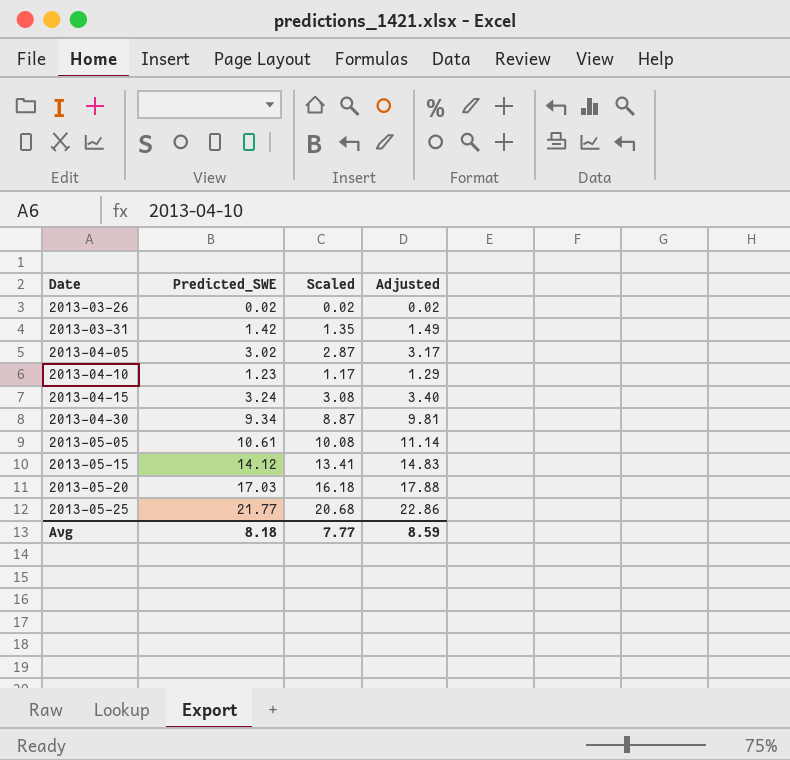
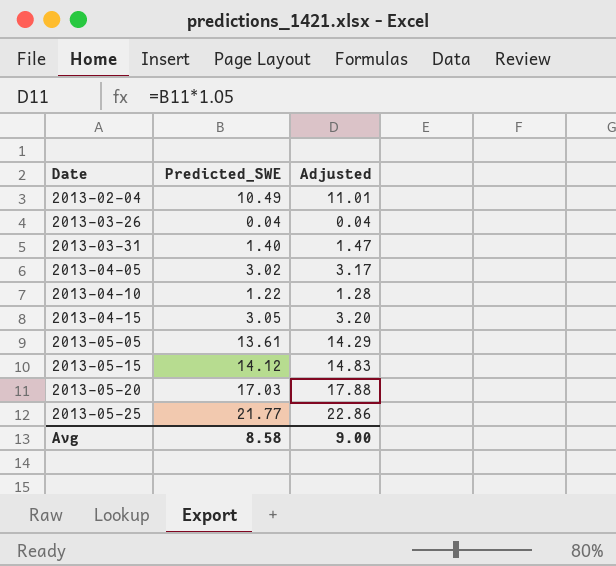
column Scaled | formula: [Predicted_SWE] * 0.95 -> none
row 2013-04-30: 9.34 | 8.87 | 9.81 -> none
row 2013-02-04: none -> 10.49 | 11.01
2013-03-26 | Predicted_SWE: 0.02 -> 0.04
2013-03-26 | Adjusted: 0.02 -> 0.04
2013-03-31 | Predicted_SWE: 1.42 -> 1.40
2013-03-31 | Adjusted: 1.49 -> 1.47
2013-04-10 | Predicted_SWE: 1.23 -> 1.22
2013-04-10 | Adjusted: 1.29 -> 1.28
2013-04-15 | Predicted_SWE: 3.24 -> 3.05
2013-04-15 | Adjusted: 3.40 -> 3.20
2013-05-05 | Predicted_SWE: 10.61 -> 13.61
2013-05-05 | Adjusted: 11.14 -> 14.29
Avg | Predicted_SWE: 8.18 -> 8.58
Avg | Adjusted: 8.59 -> 9.00

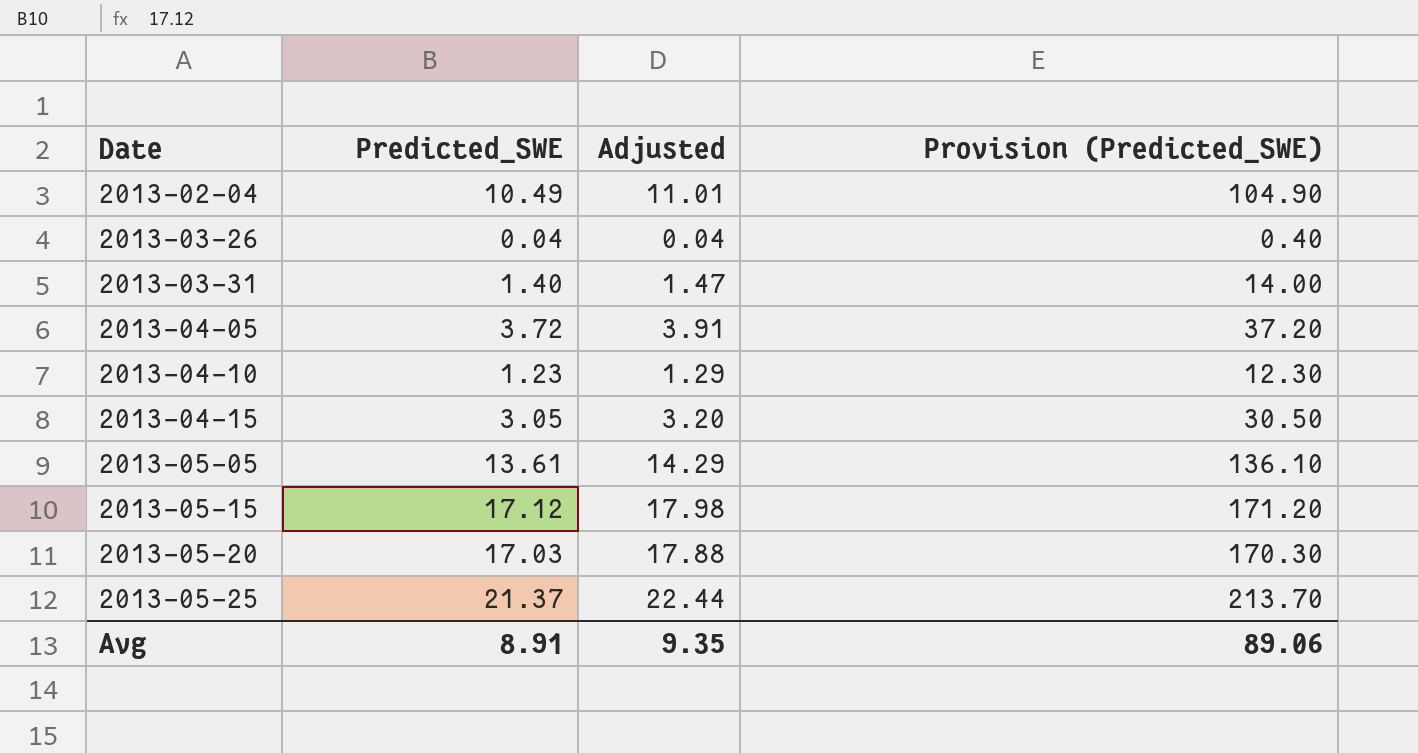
column Provision (Predicted_SWE) | formula: none -> [Predicted_SWE] * 10
2013-04-05 | Predicted_SWE: 3.02 -> 3.72
2013-04-05 | Adjusted: 3.17 -> 3.91
2013-04-10 | Predicted_SWE: 1.22 -> 1.23
2013-04-10 | Adjusted: 1.28 -> 1.29
2013-05-15 | Predicted_SWE: 14.12 -> 17.12
2013-05-15 | Adjusted: 14.83 -> 17.98
2013-05-25 | Predicted_SWE: 21.77 -> 21.37
2013-05-25 | Adjusted: 22.86 -> 22.44
Avg | Predicted_SWE: 8.58 -> 8.91
Avg | Adjusted: 9.00 -> 9.35

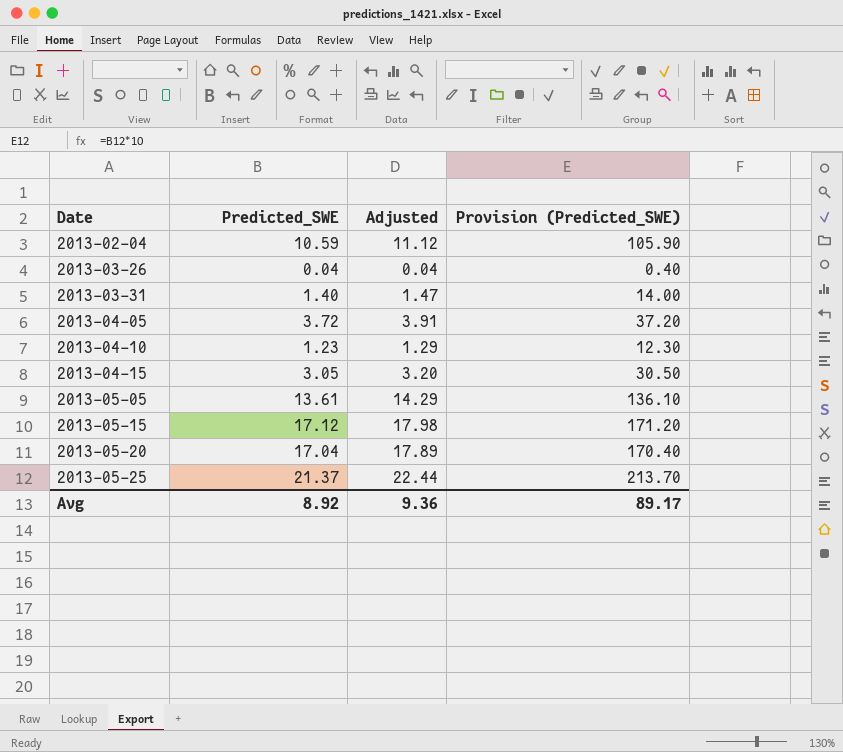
2013-02-04 | Predicted_SWE: 10.49 -> 10.59
2013-02-04 | Adjusted: 11.01 -> 11.12
2013-02-04 | Provision (Predicted_SWE): 104.90 -> 105.90
2013-05-20 | Predicted_SWE: 17.03 -> 17.04
2013-05-20 | Adjusted: 17.88 -> 17.89
2013-05-20 | Provision (Predicted_SWE): 170.30 -> 170.40
Avg | Predicted_SWE: 8.91 -> 8.92
Avg | Adjusted: 9.35 -> 9.36
Avg | Provision (Predicted_SWE): 89.06 -> 89.17

